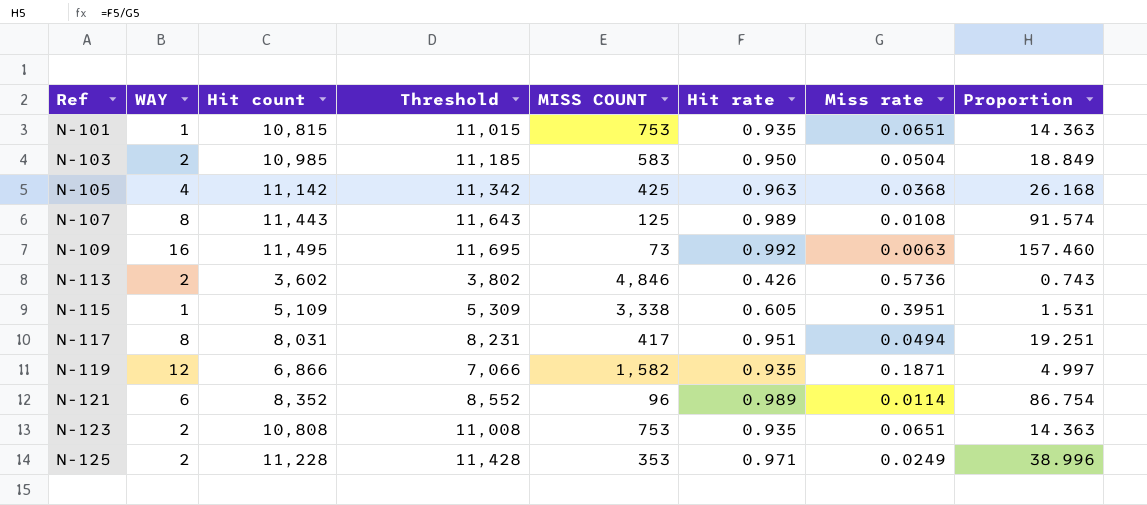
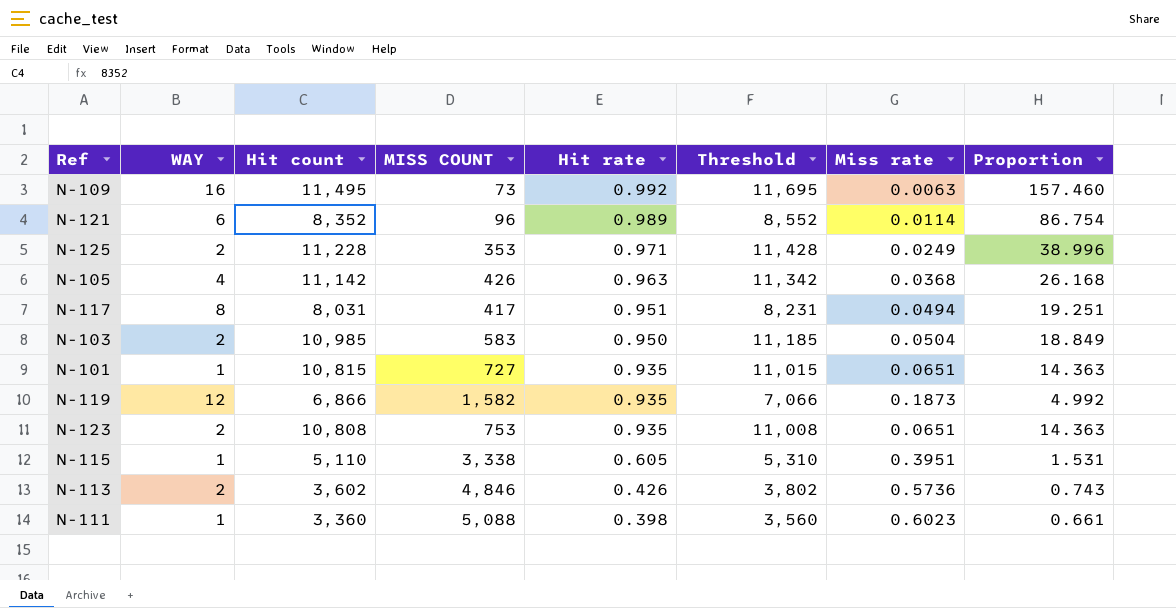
row order: Ref ascending -> Hit rate descending
column Threshold | position: 4 -> 6
row N-107: 8 | 11,443 | 11,643 | 125 | 0.989 | 0.0108 | 91.574 -> none
N-105 | MISS COUNT: 425 -> 426
N-101 | MISS COUNT: 753 -> 727
N-119 | Miss rate: 0.1871 -> 0.1873
N-119 | Proportion: 4.997 -> 4.992
N-115 | Hit count: 5,109 -> 5,110
N-115 | Threshold: 5,309 -> 5,310
row N-111: none -> 1 | 3,360 | 5,088 | 0.398 | 3,560 | 0.6023 | 0.661

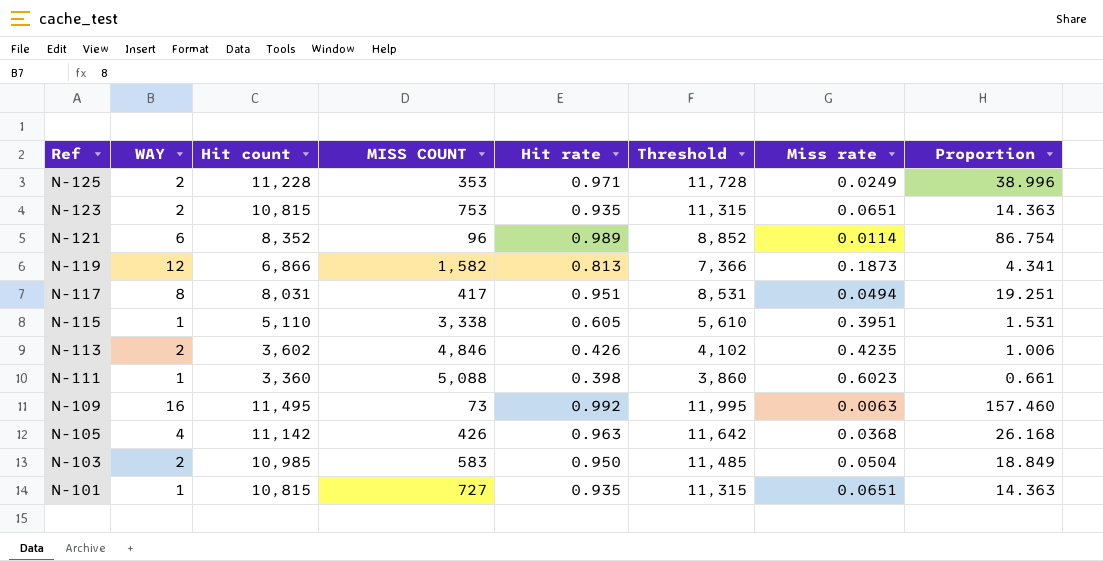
row order: Hit rate descending -> Ref descending
column Threshold | formula: [Hit count] + 200 -> [Hit count] + 500
N-123 | Hit count: 10,808 -> 10,815
N-119 | Hit rate: 0.935 -> 0.813
N-119 | Proportion: 4.992 -> 4.341
N-113 | Miss rate: 0.5736 -> 0.4235
N-113 | Proportion: 0.743 -> 1.006

